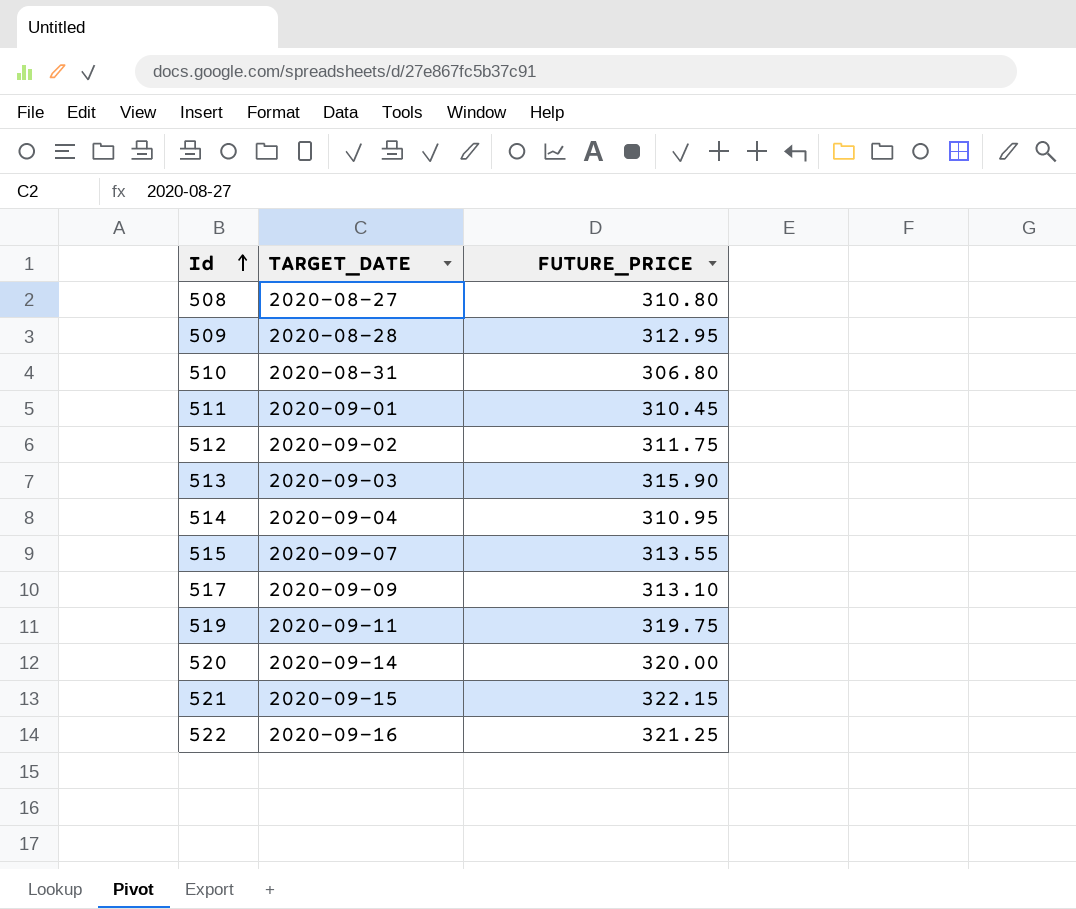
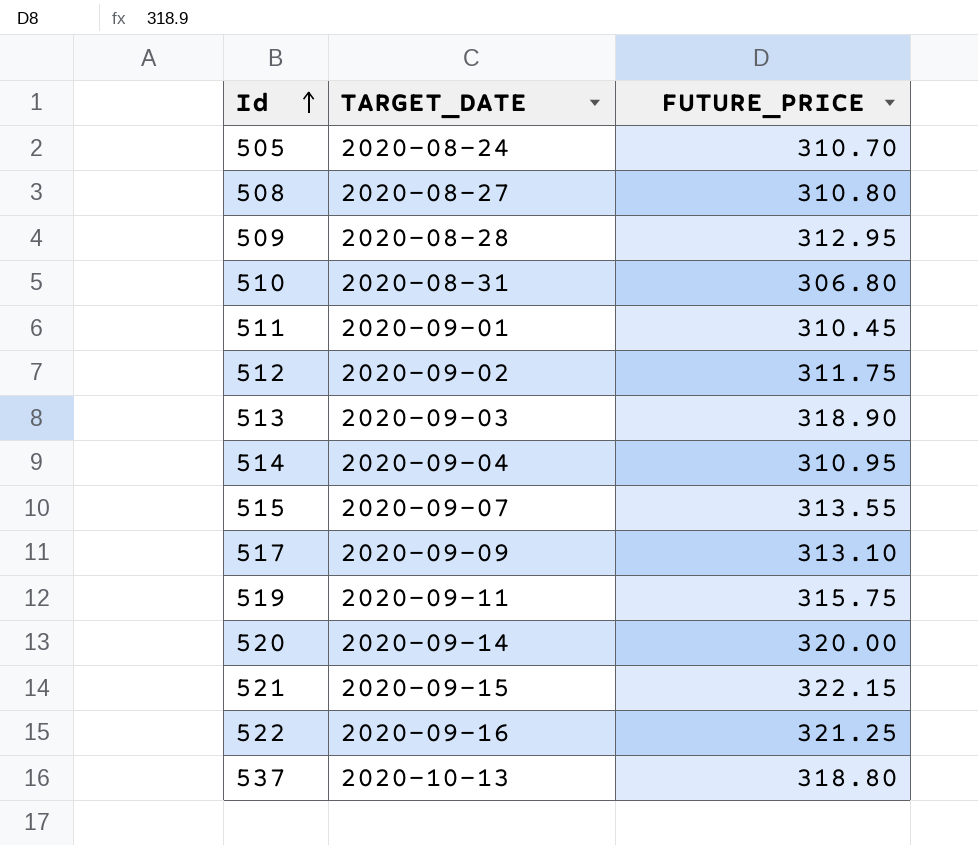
row 505: none -> 2020-08-24 | 310.70
513 | FUTURE_PRICE: 315.90 -> 318.90
519 | FUTURE_PRICE: 319.75 -> 315.75
row 537: none -> 2020-10-13 | 318.80

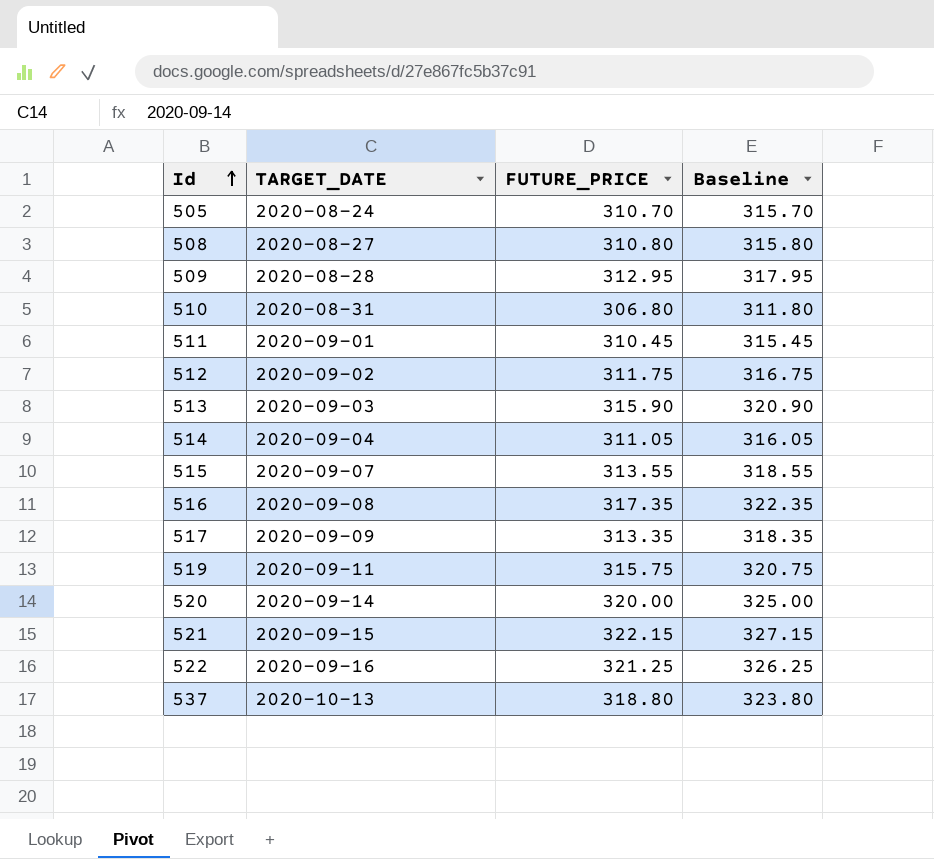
column Baseline | formula: none -> [FUTURE_PRICE] + 5
513 | FUTURE_PRICE: 318.90 -> 315.90
514 | FUTURE_PRICE: 310.95 -> 311.05
row 516: none -> 2020-09-08 | 317.35 | 322.35
517 | FUTURE_PRICE: 313.10 -> 313.35

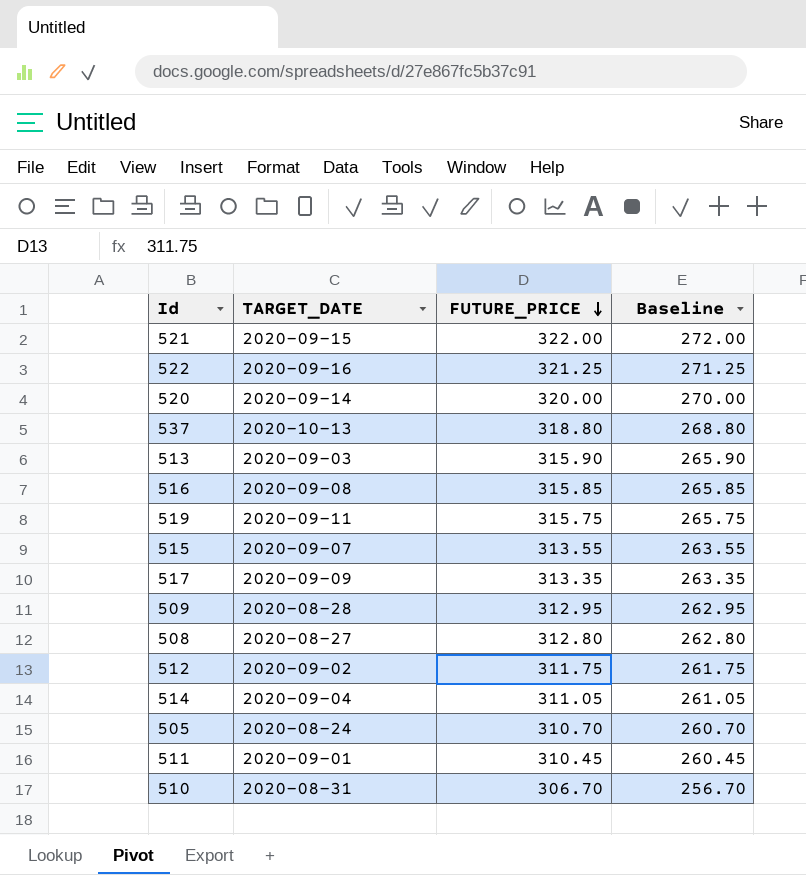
row order: Id ascending -> FUTURE_PRICE descending
column Baseline | formula: [FUTURE_PRICE] + 5 -> [FUTURE_PRICE] - 50
521 | FUTURE_PRICE: 322.15 -> 322.00
516 | FUTURE_PRICE: 317.35 -> 315.85
508 | FUTURE_PRICE: 310.80 -> 312.80
510 | FUTURE_PRICE: 306.80 -> 306.70

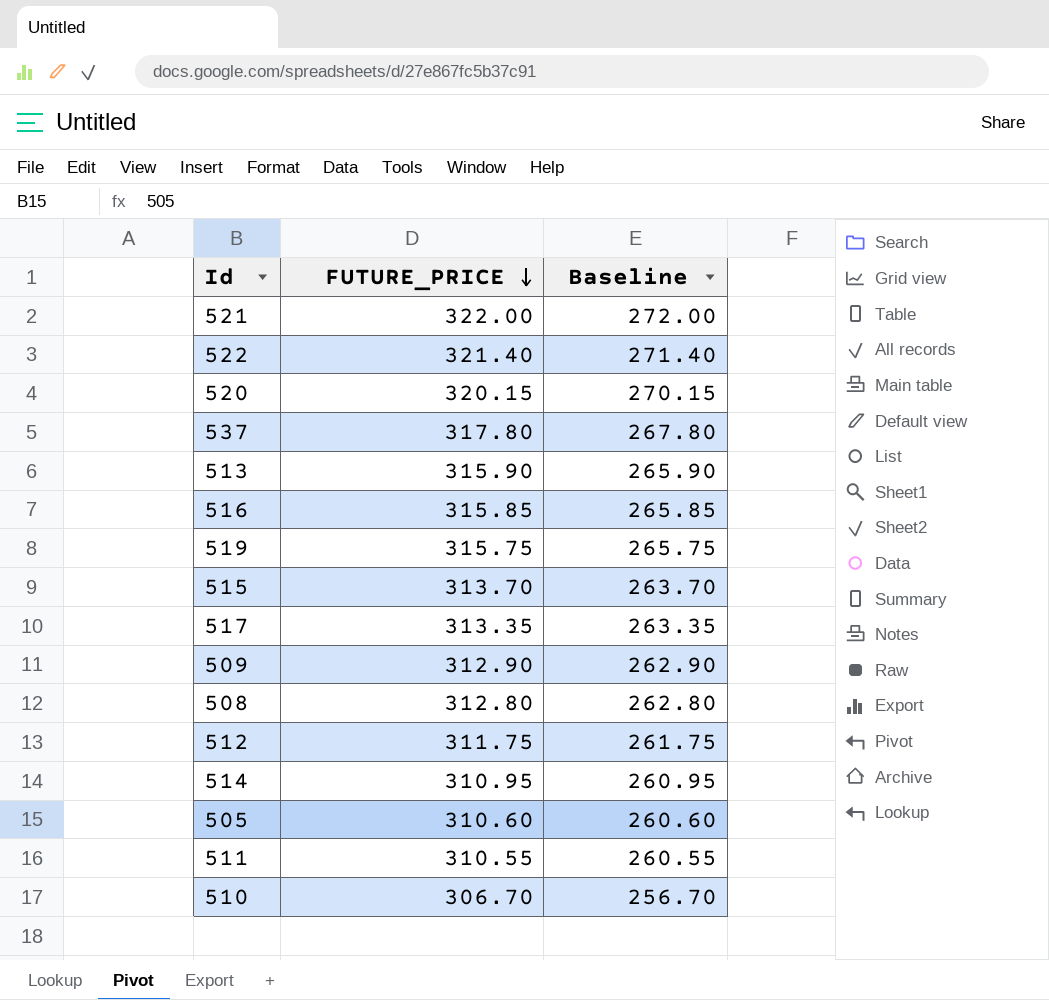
column TARGET_DATE | position: 2 -> none
522 | FUTURE_PRICE: 321.25 -> 321.40
522 | Baseline: 271.25 -> 271.40
520 | FUTURE_PRICE: 320.00 -> 320.15
520 | Baseline: 270.00 -> 270.15
537 | FUTURE_PRICE: 318.80 -> 317.80
537 | Baseline: 268.80 -> 267.80
515 | FUTURE_PRICE: 313.55 -> 313.70
515 | Baseline: 263.55 -> 263.70
509 | FUTURE_PRICE: 312.95 -> 312.90
509 | Baseline: 262.95 -> 262.90
514 | FUTURE_PRICE: 311.05 -> 310.95
514 | Baseline: 261.05 -> 260.95
505 | FUTURE_PRICE: 310.70 -> 310.60
505 | Baseline: 260.70 -> 260.60
511 | FUTURE_PRICE: 310.45 -> 310.55
511 | Baseline: 260.45 -> 260.55

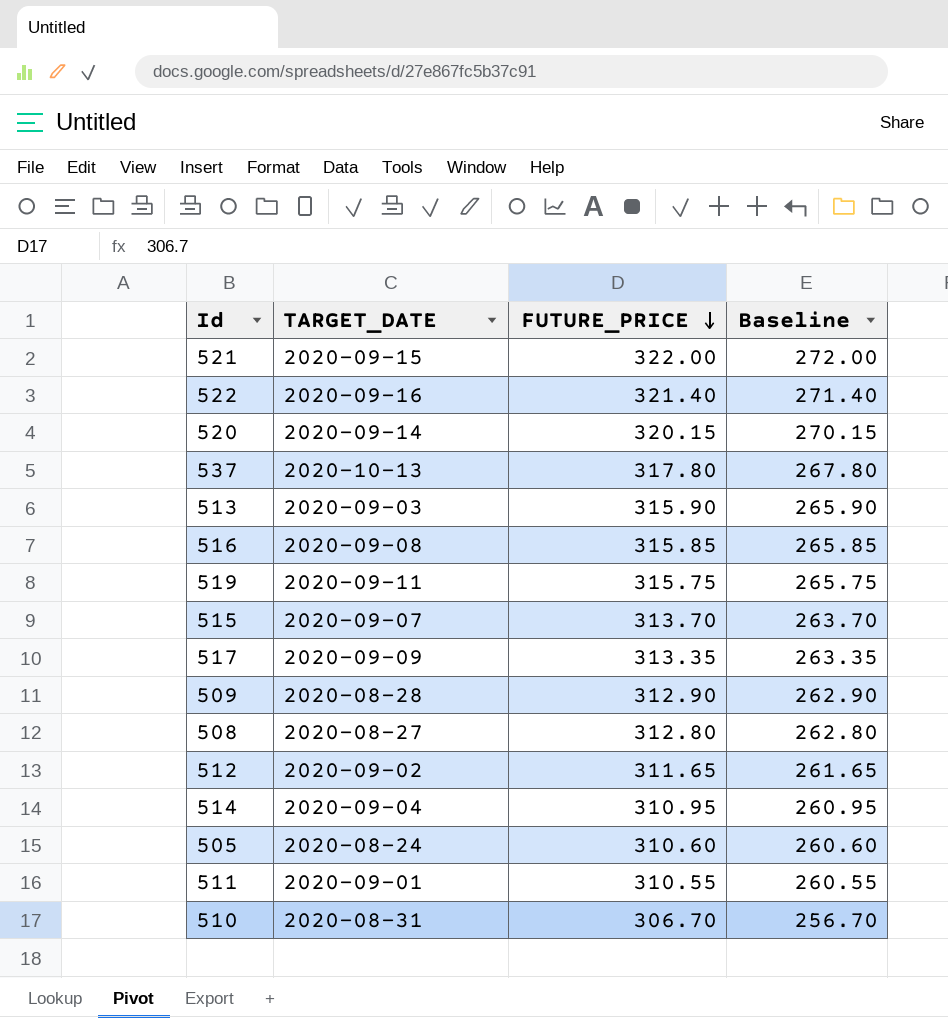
column TARGET_DATE | position: none -> 2
512 | FUTURE_PRICE: 311.75 -> 311.65
512 | Baseline: 261.75 -> 261.65

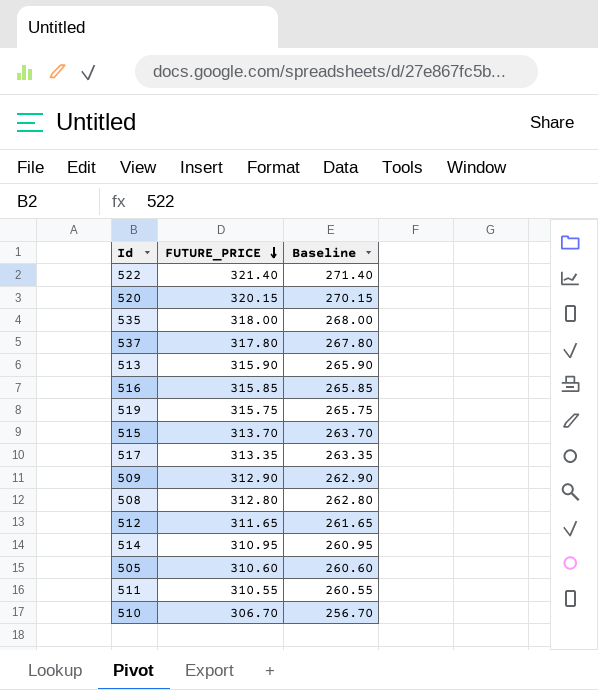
column TARGET_DATE | position: 2 -> none
row 521: 2020-09-15 | 322.00 | 272.00 -> none
row 535: none -> 318.00 | 268.00

